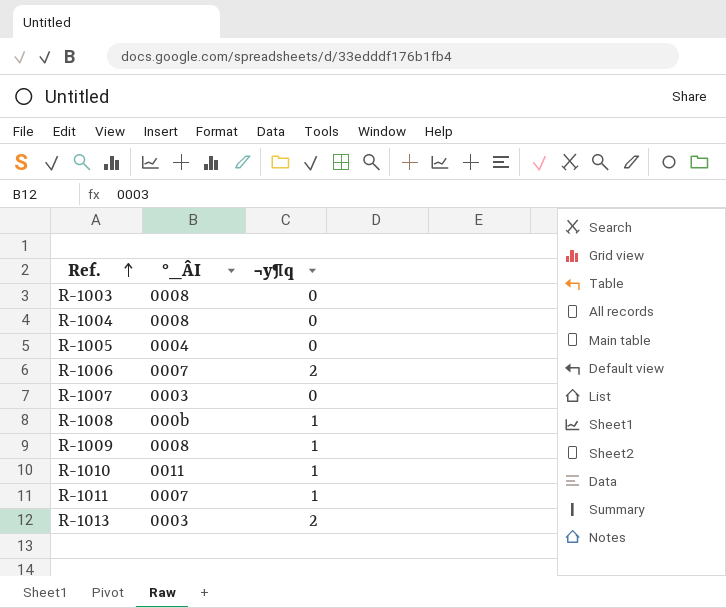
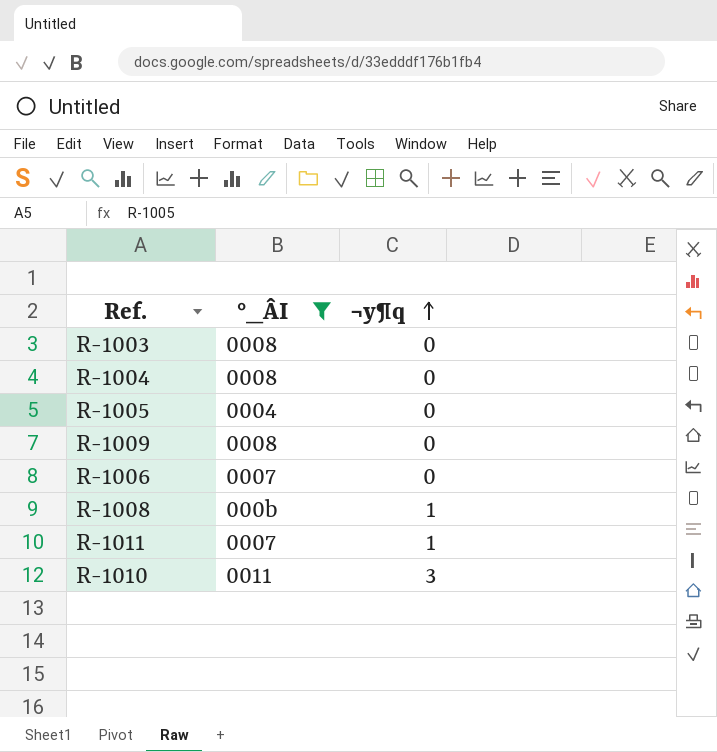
filter: none -> °_ÂI != 0003
row order: Ref. ascending -> ¬y¶q ascending
R-1009 | ¬y¶q: 1 -> 0
R-1006 | ¬y¶q: 2 -> 0
R-1010 | ¬y¶q: 1 -> 3

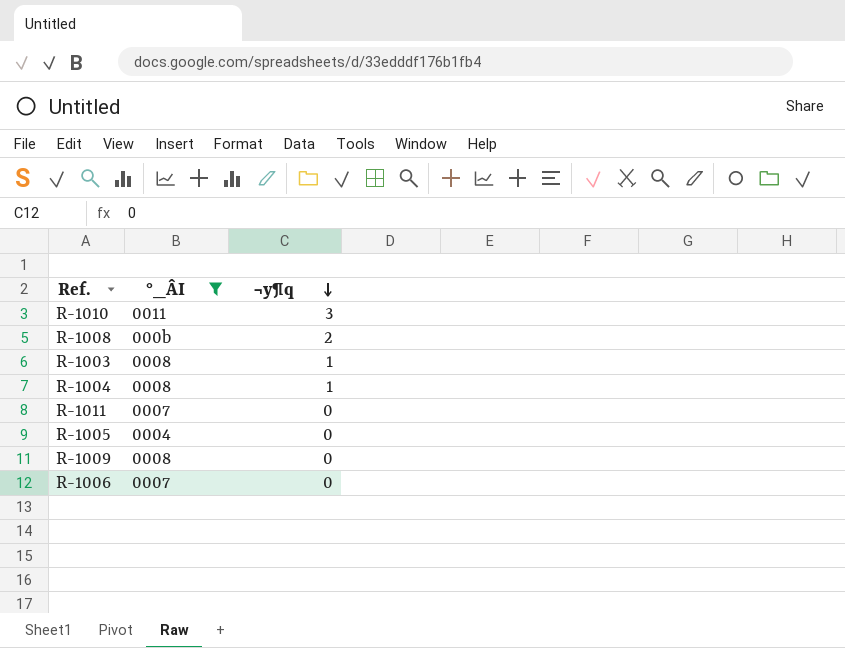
row order: ¬y¶q ascending -> ¬y¶q descending
R-1008 | ¬y¶q: 1 -> 2
R-1003 | ¬y¶q: 0 -> 1
R-1004 | ¬y¶q: 0 -> 1
R-1011 | ¬y¶q: 1 -> 0

